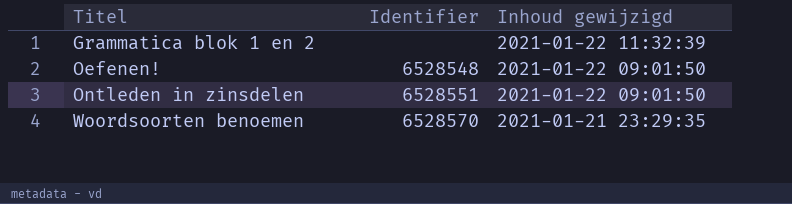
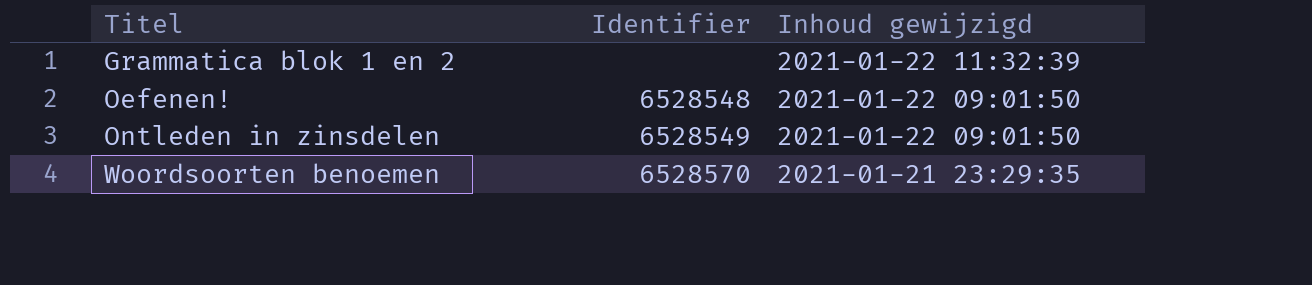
Ontleden in zinsdelen | Identifier: 6528551 -> 6528549

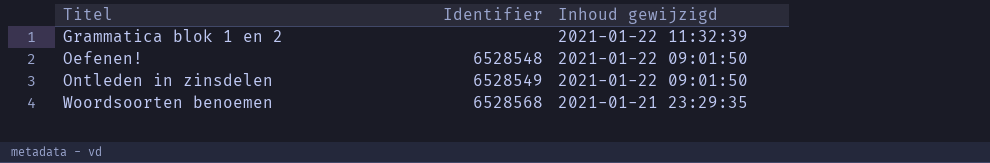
Woordsoorten benoemen | Identifier: 6528570 -> 6528568

